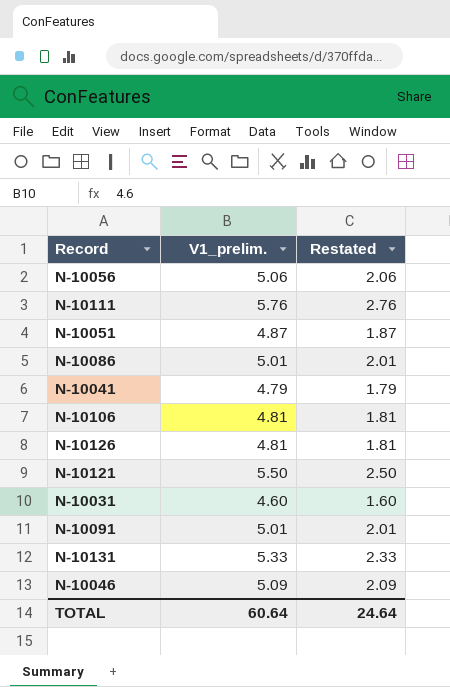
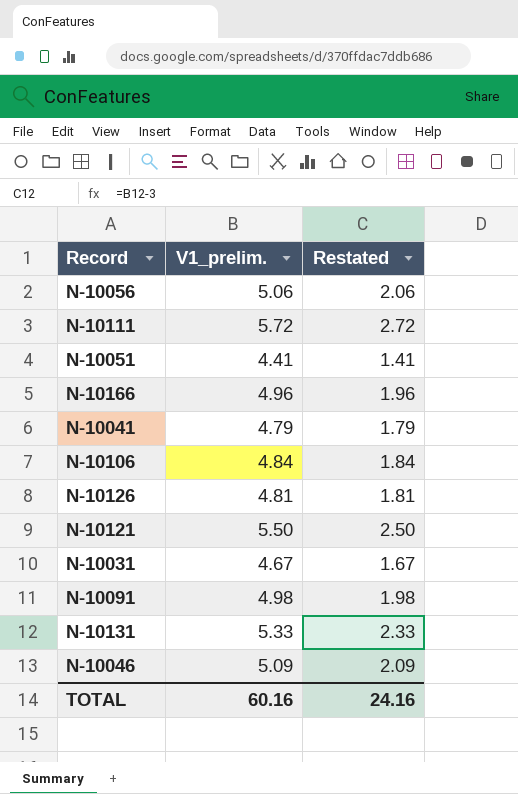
row N-10086: 5.01 | 2.01 -> none
N-10111 | V1_prelim.: 5.76 -> 5.72
N-10111 | Restated: 2.76 -> 2.72
N-10051 | V1_prelim.: 4.87 -> 4.41
N-10051 | Restated: 1.87 -> 1.41
row N-10166: none -> 4.96 | 1.96
N-10106 | V1_prelim.: 4.81 -> 4.84
N-10106 | Restated: 1.81 -> 1.84
N-10031 | V1_prelim.: 4.60 -> 4.67
N-10031 | Restated: 1.60 -> 1.67
N-10091 | V1_prelim.: 5.01 -> 4.98
N-10091 | Restated: 2.01 -> 1.98
TOTAL | V1_prelim.: 60.64 -> 60.16
TOTAL | Restated: 24.64 -> 24.16

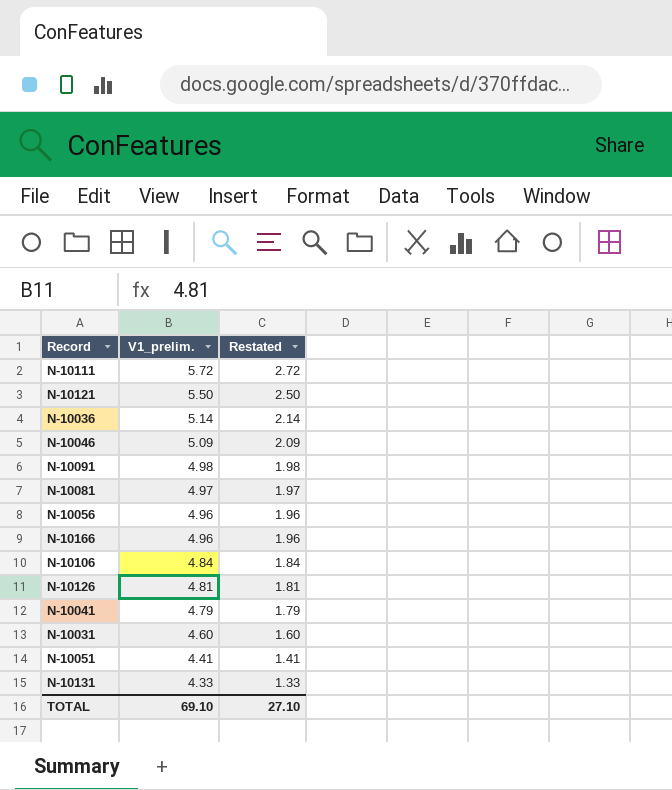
row order: none -> V1_prelim. descending
row N-10036: none -> 5.14 | 2.14
row N-10081: none -> 4.97 | 1.97
N-10056 | V1_prelim.: 5.06 -> 4.96
N-10056 | Restated: 2.06 -> 1.96
N-10031 | V1_prelim.: 4.67 -> 4.60
N-10031 | Restated: 1.67 -> 1.60
N-10131 | V1_prelim.: 5.33 -> 4.33
N-10131 | Restated: 2.33 -> 1.33
TOTAL | V1_prelim.: 60.16 -> 69.10
TOTAL | Restated: 24.16 -> 27.10

